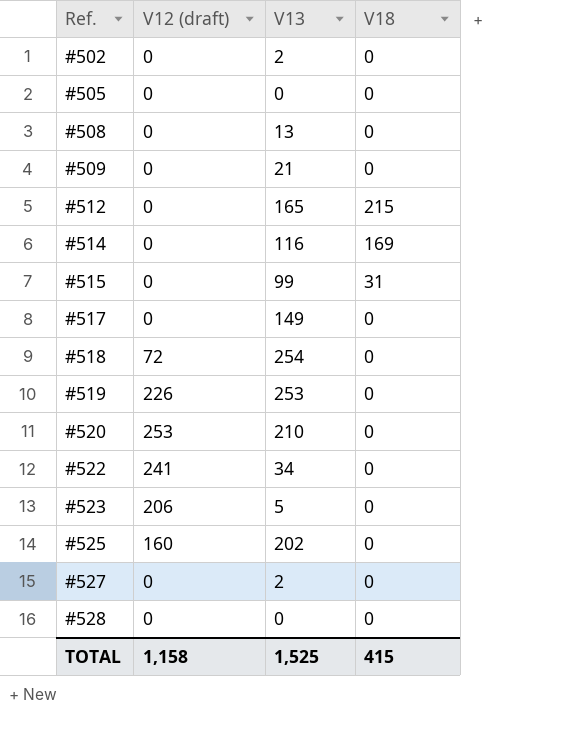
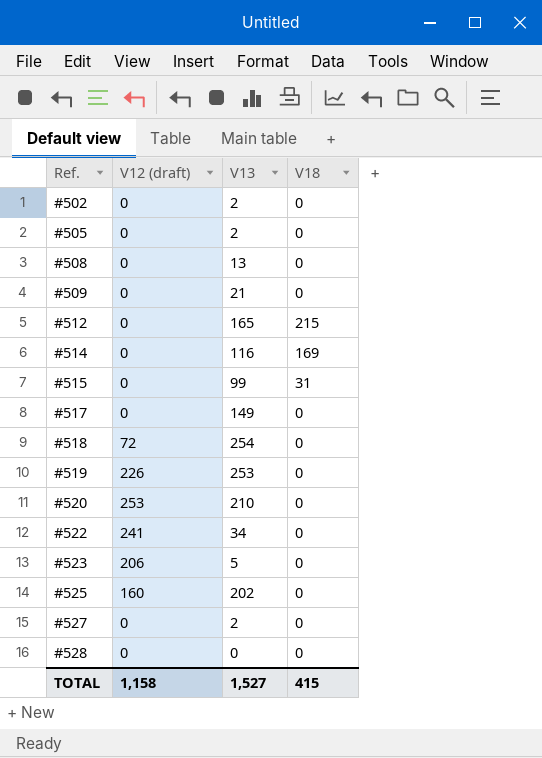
#505 | V13: 0 -> 2
TOTAL | V13: 1,525 -> 1,527

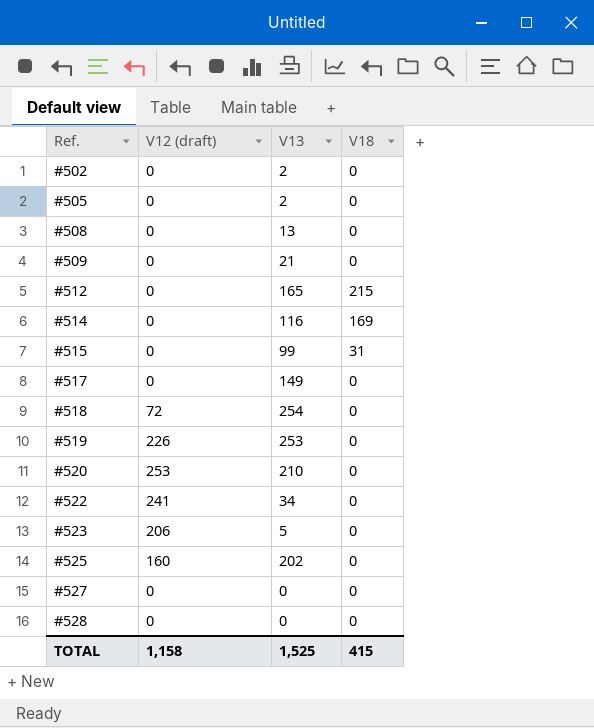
#527 | V13: 2 -> 0
TOTAL | V13: 1,527 -> 1,525

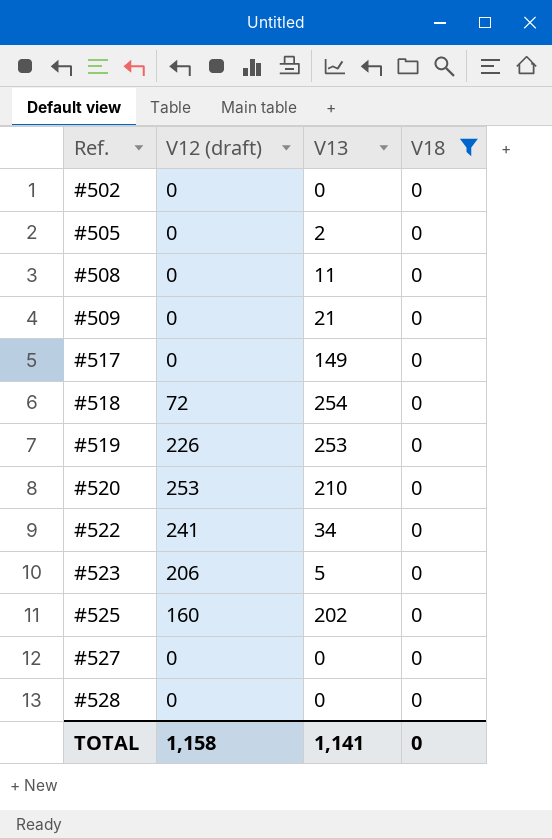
filter: none -> V18 = 0
#502 | V13: 2 -> 0
#508 | V13: 13 -> 11
TOTAL | V13: 1,525 -> 1,141
TOTAL | V18: 415 -> 0

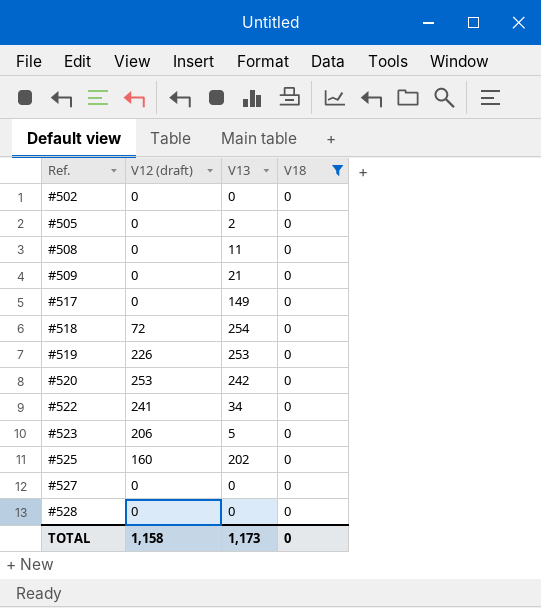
#520 | V13: 210 -> 242
TOTAL | V13: 1,141 -> 1,173

